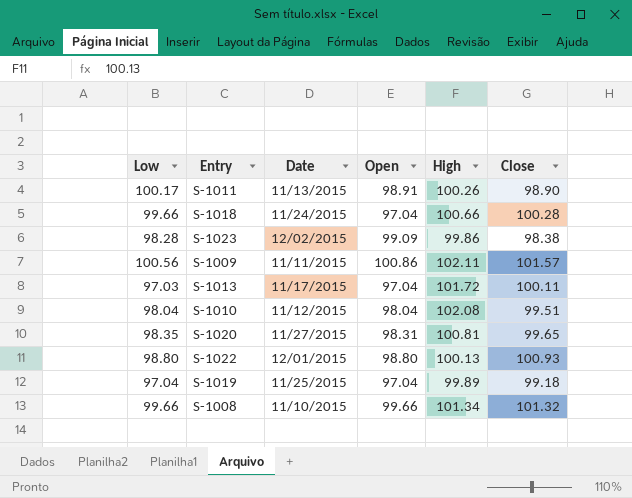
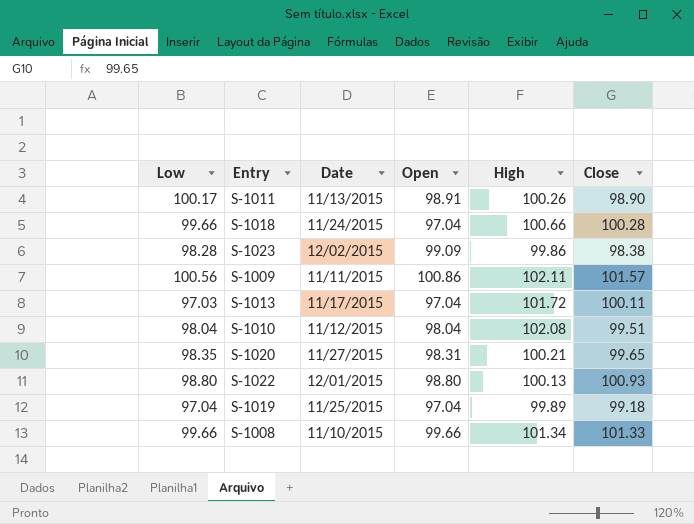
S-1020 | High: 100.81 -> 100.21
S-1008 | Close: 101.32 -> 101.33

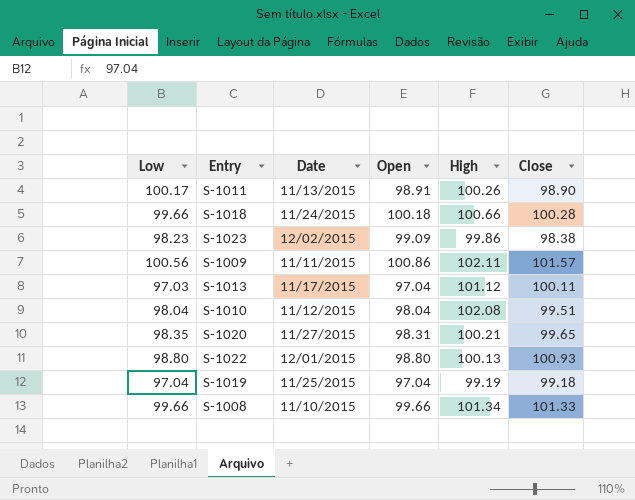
S-1018 | Open: 97.04 -> 100.18
S-1023 | Low: 98.28 -> 98.23
S-1013 | High: 101.72 -> 101.12
S-1019 | High: 99.89 -> 99.19

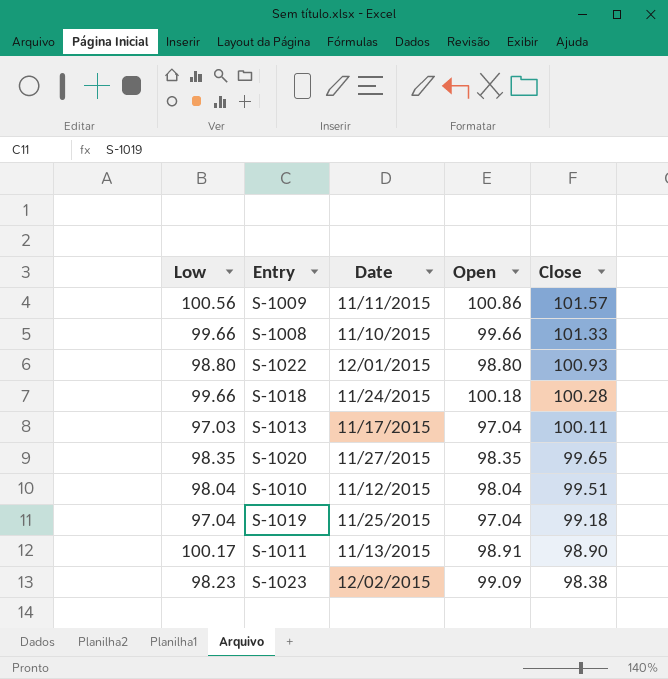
row order: none -> Close descending
column High | position: 5 -> none
S-1020 | Open: 98.31 -> 98.35

